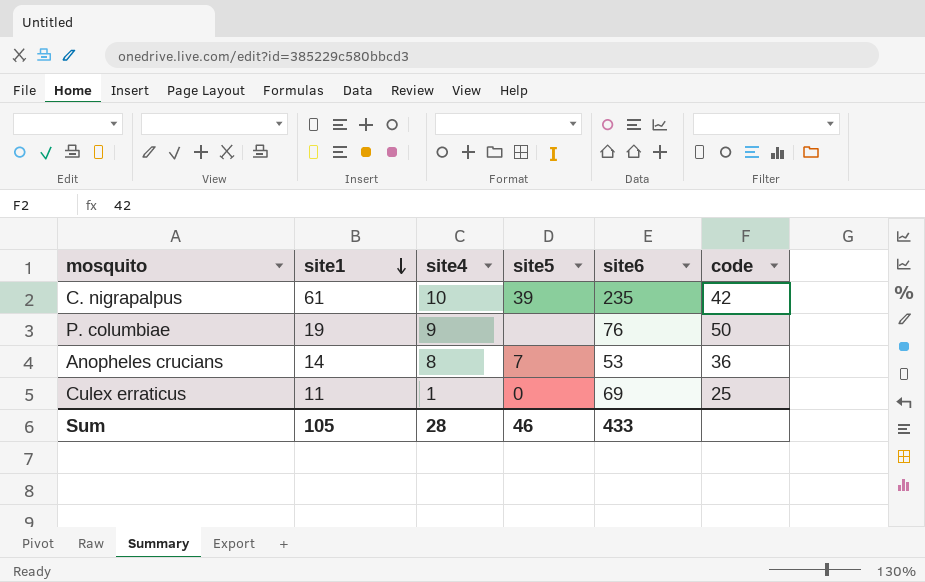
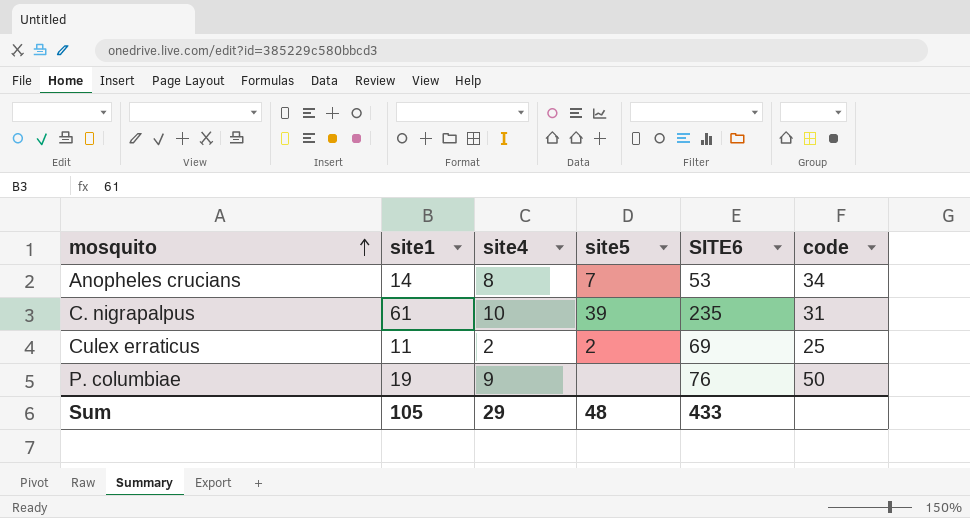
row order: site1 descending -> mosquito ascending
column name: site6 -> SITE6
Anopheles crucians | code: 36 -> 34
C. nigrapalpus | code: 42 -> 31
Culex erraticus | site4: 1 -> 2
Culex erraticus | site5: 0 -> 2
Sum | site4: 28 -> 29
Sum | site5: 46 -> 48

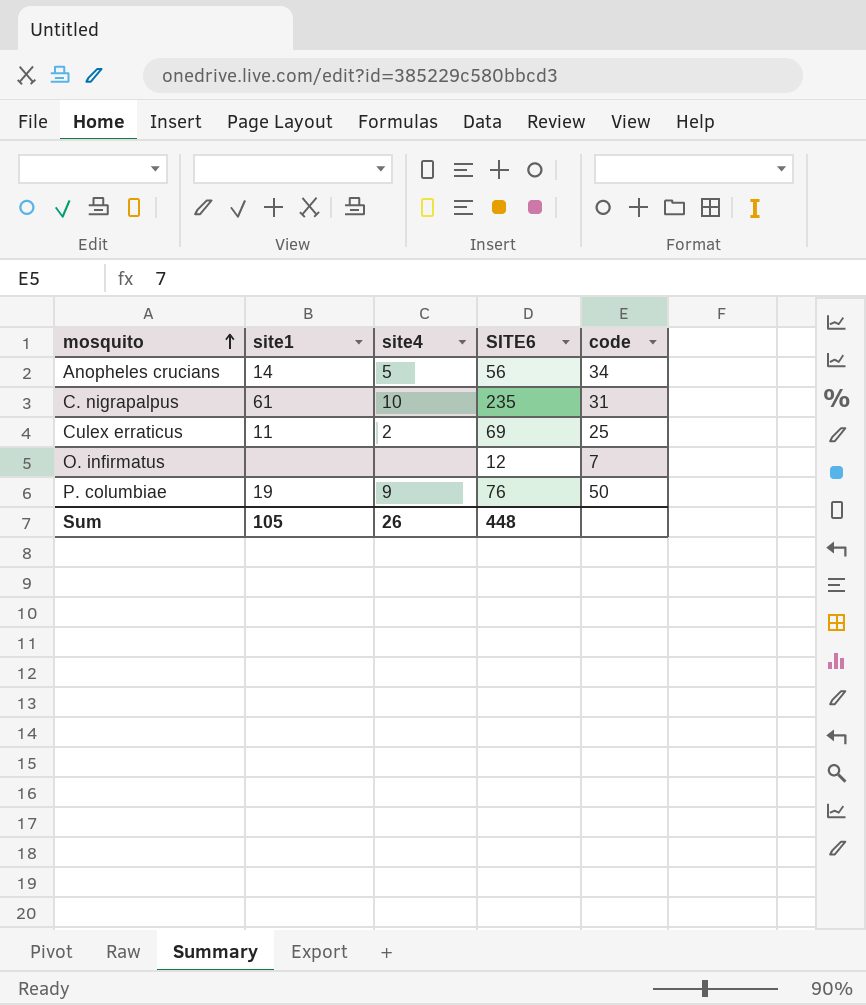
column site5 | position: 4 -> none
Anopheles crucians | site4: 8 -> 5
Anopheles crucians | SITE6: 53 -> 56
row O. infirmatus: none -> none | none | 12 | 7
Sum | site4: 29 -> 26
Sum | SITE6: 433 -> 448

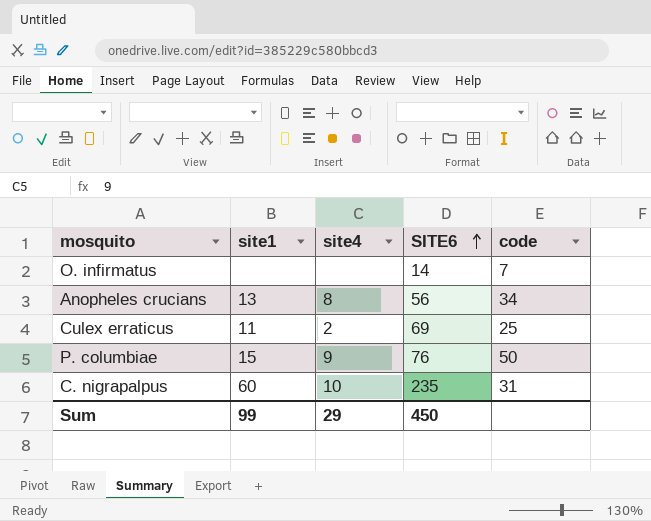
row order: mosquito ascending -> SITE6 ascending
O. infirmatus | SITE6: 12 -> 14
Anopheles crucians | site1: 14 -> 13
Anopheles crucians | site4: 5 -> 8
P. columbiae | site1: 19 -> 15
C. nigrapalpus | site1: 61 -> 60
Sum | site1: 105 -> 99
Sum | site4: 26 -> 29
Sum | SITE6: 448 -> 450

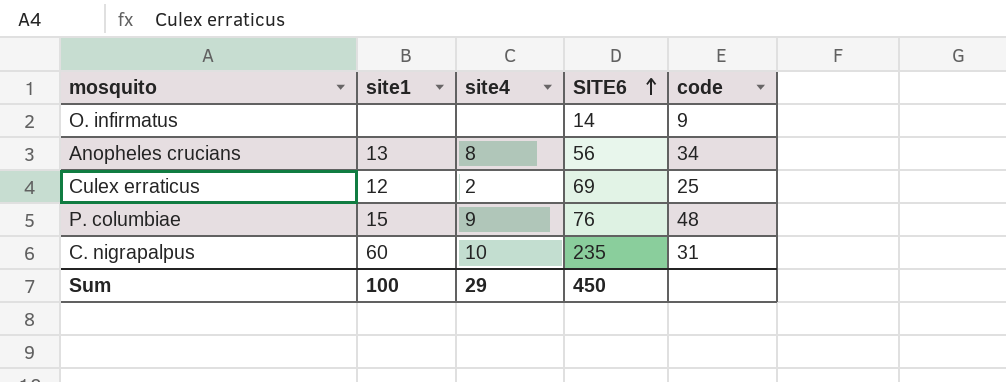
O. infirmatus | code: 7 -> 9
Culex erraticus | site1: 11 -> 12
P. columbiae | code: 50 -> 48
Sum | site1: 99 -> 100

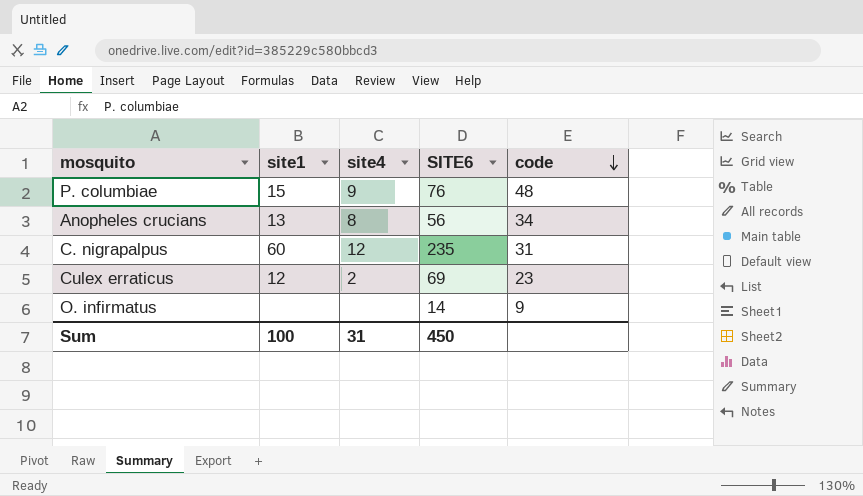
row order: SITE6 ascending -> code descending
C. nigrapalpus | site4: 10 -> 12
Culex erraticus | code: 25 -> 23
Sum | site4: 29 -> 31

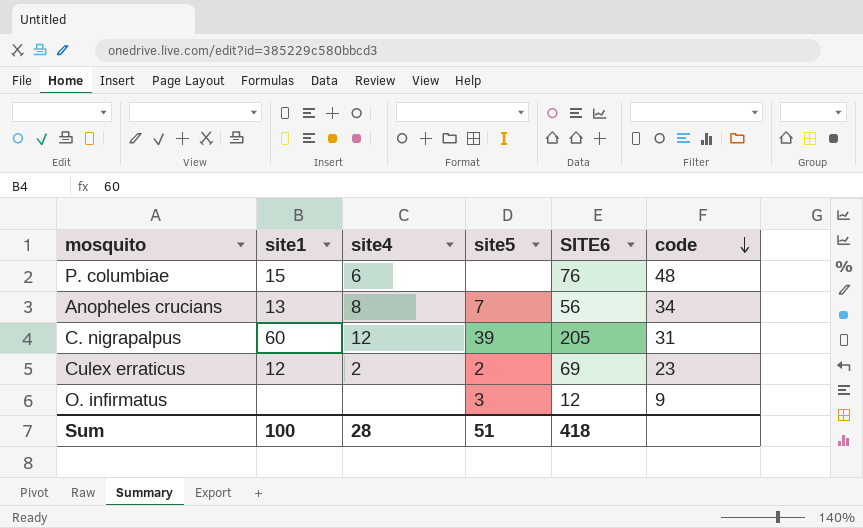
column site5 | position: none -> 4
P. columbiae | site4: 9 -> 6
C. nigrapalpus | SITE6: 235 -> 205
O. infirmatus | SITE6: 14 -> 12
Sum | site4: 31 -> 28
Sum | SITE6: 450 -> 418

